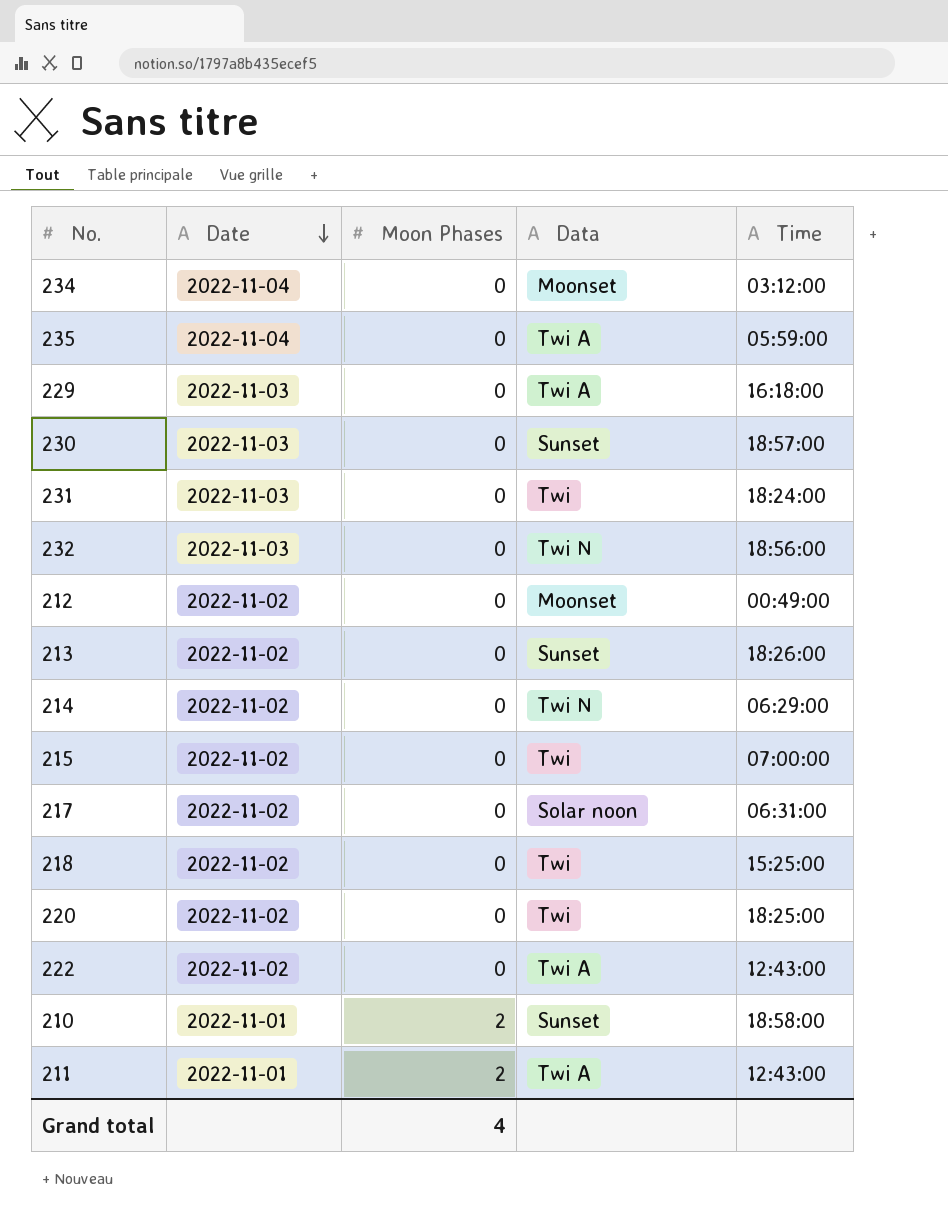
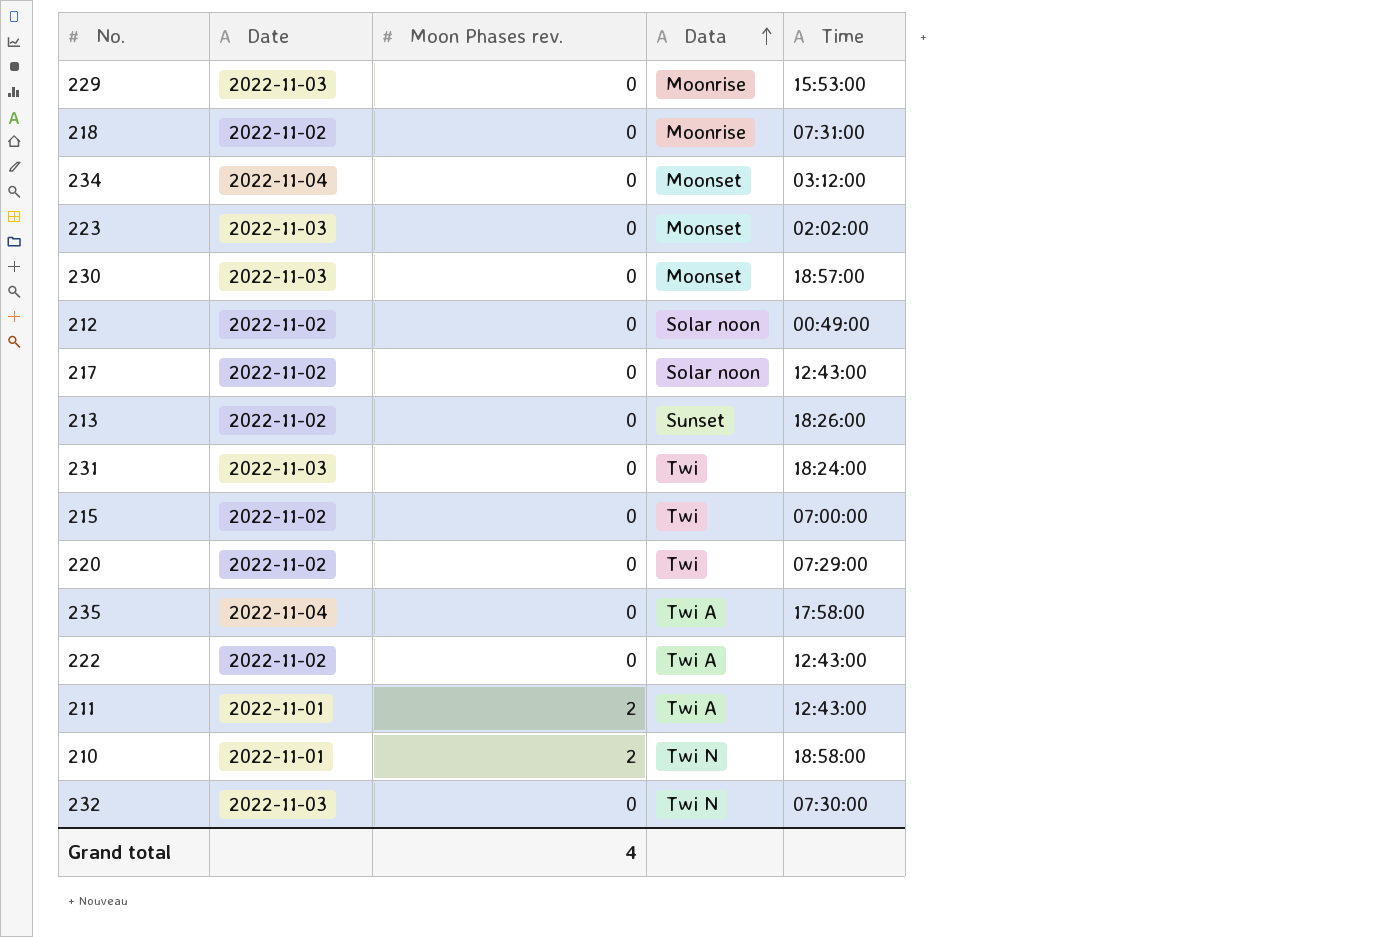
row order: Date descending -> Data ascending
column name: Moon Phases -> Moon Phases rev.
row 214: 2022-11-02 | 0 | Twi N | 06:29:00 -> none
229 | Data: Twi A -> Moonrise
229 | Time: 16:18:00 -> 15:53:00
218 | Data: Twi -> Moonrise
218 | Time: 15:25:00 -> 07:31:00
row 223: none -> 2022-11-03 | 0 | Moonset | 02:02:00
230 | Data: Sunset -> Moonset
212 | Data: Moonset -> Solar noon
217 | Time: 06:31:00 -> 12:43:00
220 | Time: 18:25:00 -> 07:29:00
235 | Time: 05:59:00 -> 17:58:00
210 | Data: Sunset -> Twi N
232 | Time: 18:56:00 -> 07:30:00

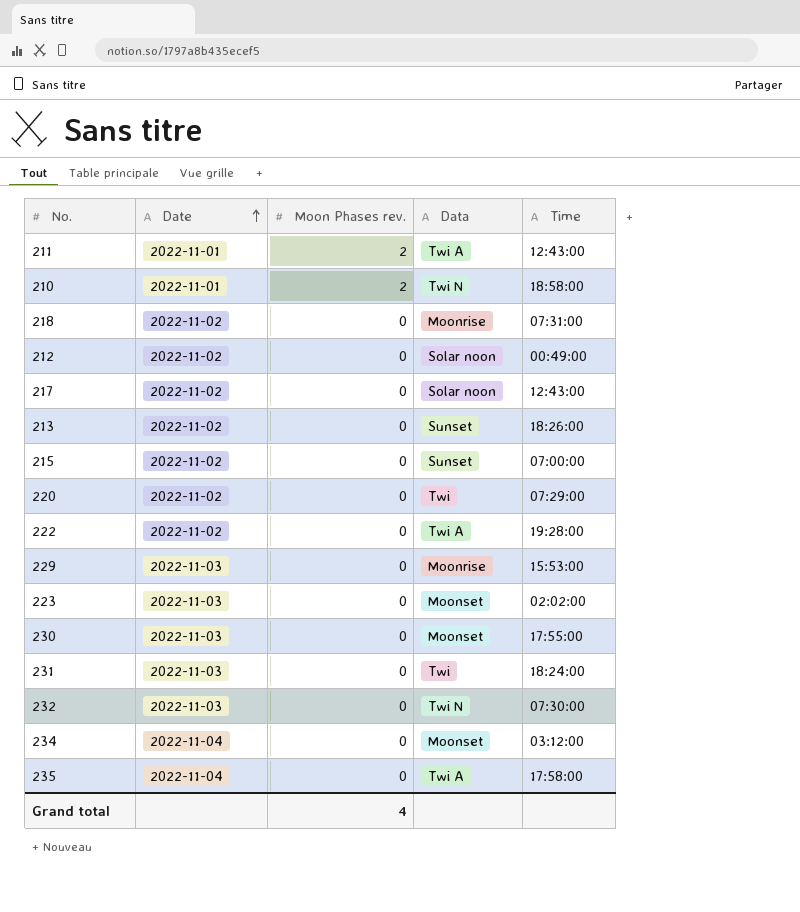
row order: Data ascending -> Date ascending
215 | Data: Twi -> Sunset
222 | Time: 12:43:00 -> 19:28:00
230 | Time: 18:57:00 -> 17:55:00

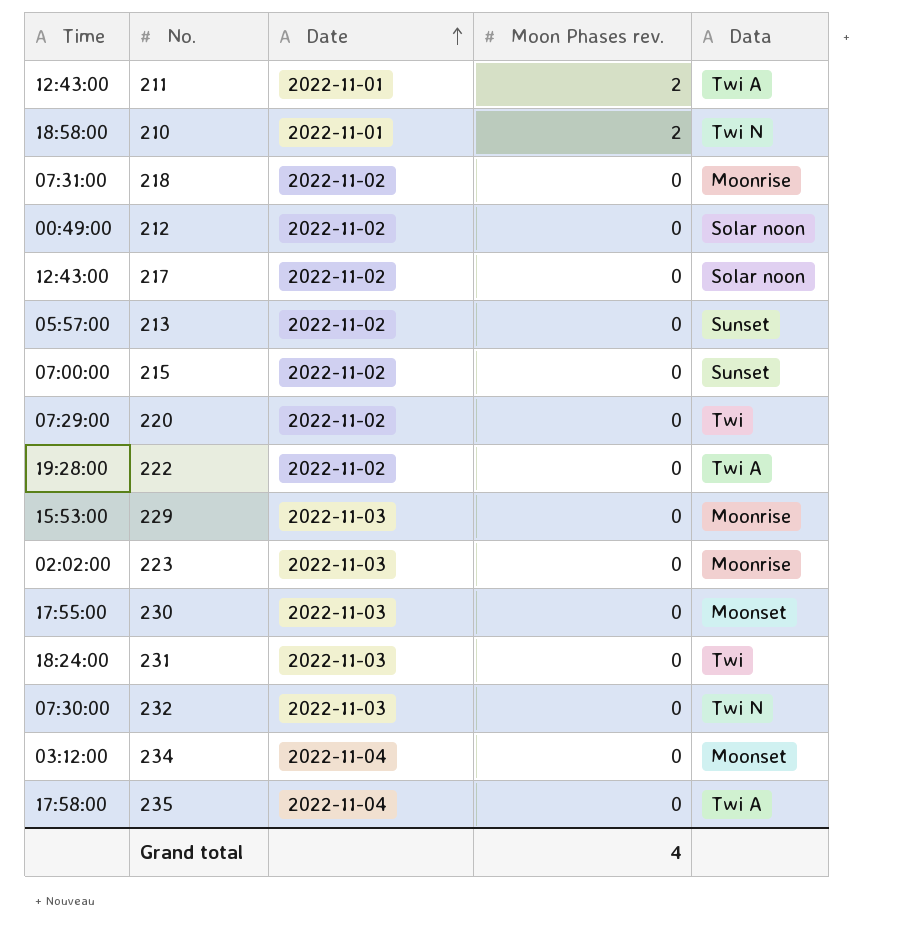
column Time | position: 5 -> 1
213 | Time: 18:26:00 -> 05:57:00
223 | Data: Moonset -> Moonrise

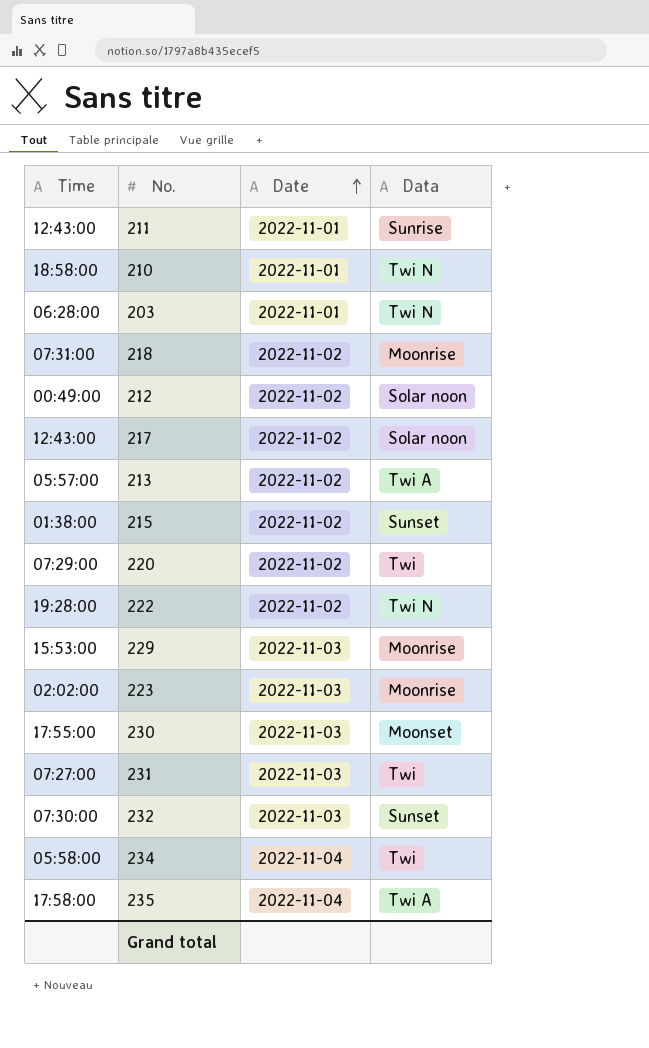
column Moon Phases rev. | position: 4 -> none
211 | Data: Twi A -> Sunrise
row 203: none -> 06:28:00 | 2022-11-01 | Twi N
213 | Data: Sunset -> Twi A
215 | Time: 07:00:00 -> 01:38:00
222 | Data: Twi A -> Twi N
231 | Time: 18:24:00 -> 07:27:00
232 | Data: Twi N -> Sunset
234 | Time: 03:12:00 -> 05:58:00
234 | Data: Moonset -> Twi

